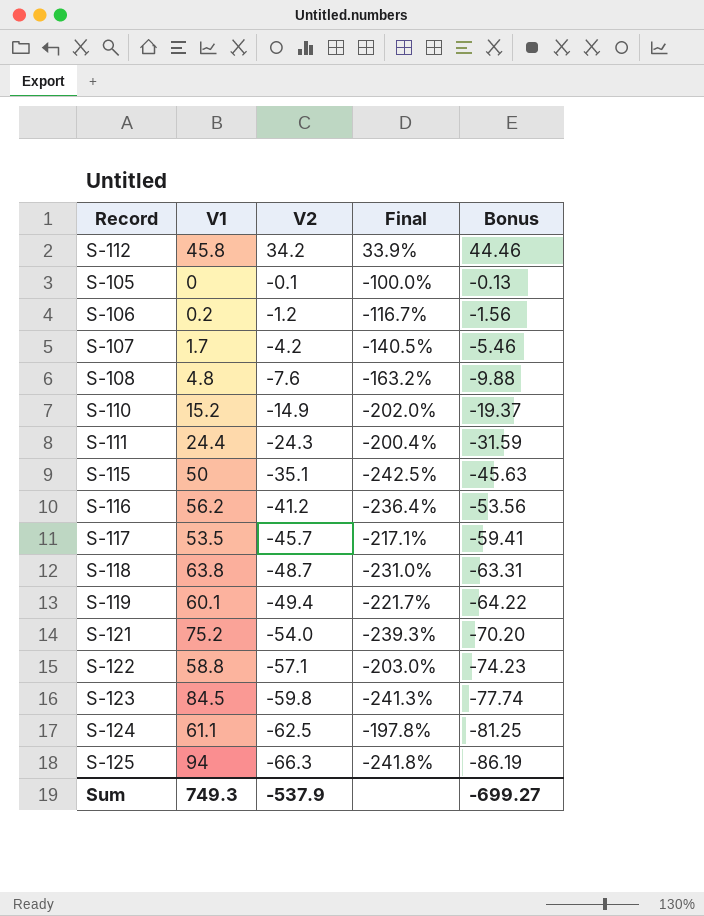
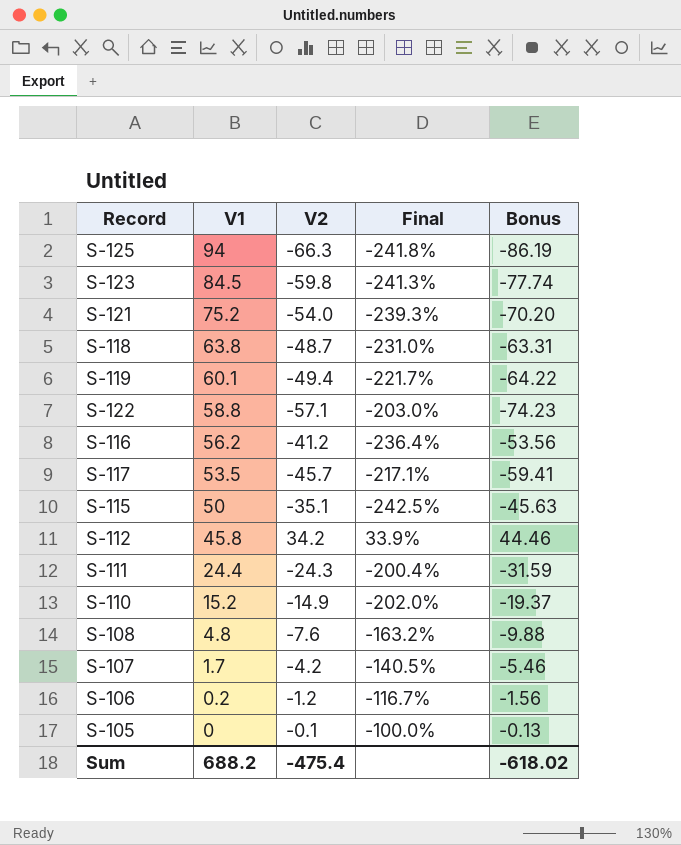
row order: V2 descending -> V1 descending
row S-124: 61.1 | -62.5 | -197.8% | -81.25 -> none
Sum | V1: 749.3 -> 688.2
Sum | V2: -537.9 -> -475.4
Sum | Bonus: -699.27 -> -618.02

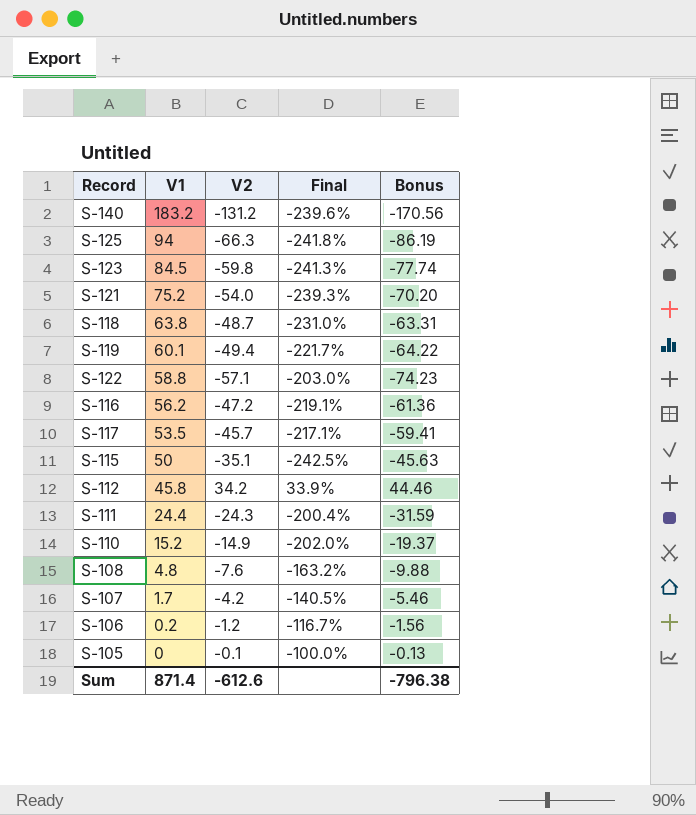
row S-140: none -> 183.2 | -131.2 | -239.6% | -170.56
S-116 | V2: -41.2 -> -47.2
S-116 | Final: -236.4% -> -219.1%
S-116 | Bonus: -53.56 -> -61.36
Sum | V1: 688.2 -> 871.4
Sum | V2: -475.4 -> -612.6
Sum | Bonus: -618.02 -> -796.38

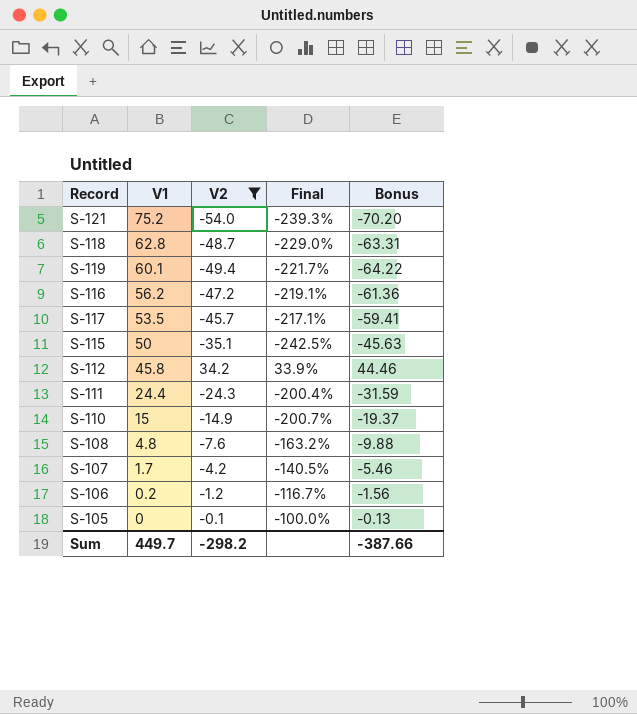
filter: none -> V2 >= -54.0
S-118 | V1: 63.8 -> 62.8
S-118 | Final: -231.0% -> -229.0%
S-110 | V1: 15.2 -> 15
S-110 | Final: -202.0% -> -200.7%
Sum | V1: 871.4 -> 449.7
Sum | V2: -612.6 -> -298.2
Sum | Bonus: -796.38 -> -387.66

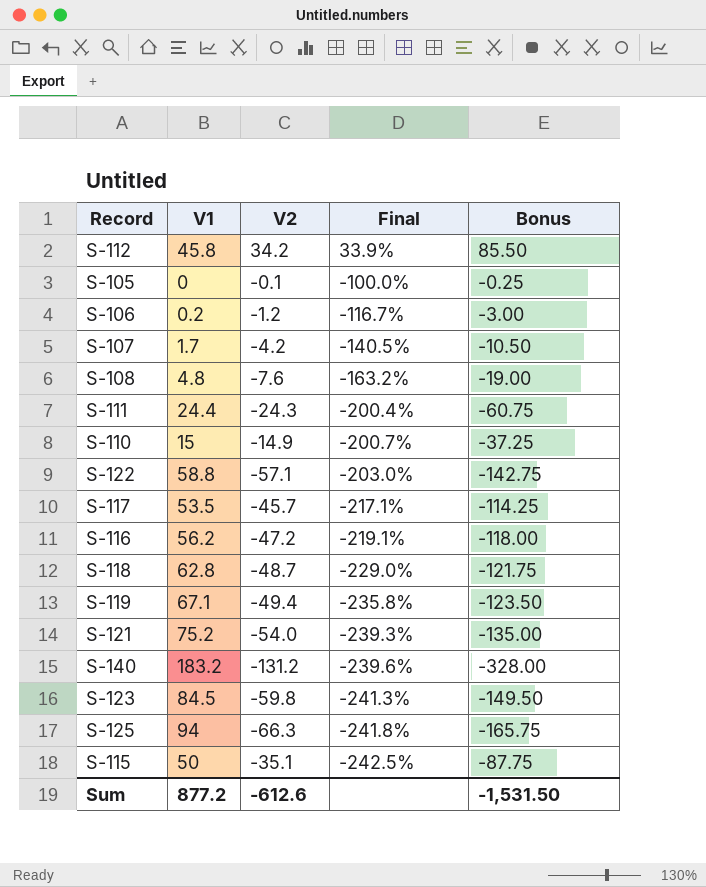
filter: V2 >= -54.0 -> none
row order: V1 descending -> Final descending
column Bonus | formula: [V2] * 1.3 -> [V2] * 2.5
S-119 | V1: 60.1 -> 67.1
S-119 | Final: -221.7% -> -235.8%
Sum | V1: 449.7 -> 877.2
Sum | V2: -298.2 -> -612.6
Sum | Bonus: -387.66 -> -1,531.50

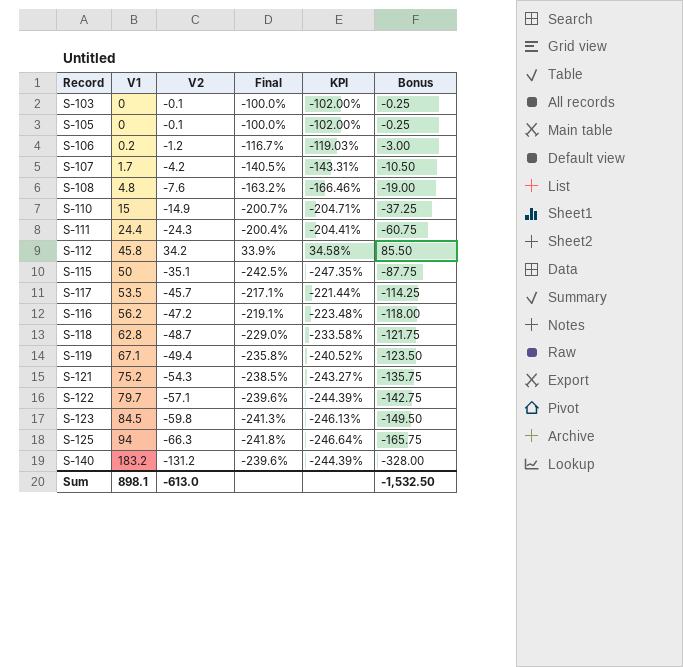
row order: Final descending -> V1 ascending
column KPI | formula: none -> [Final] * 1.02
row S-103: none -> 0 | -0.1 | -100.0% | -102.00% | -0.25
S-121 | V2: -54.0 -> -54.3
S-121 | Final: -239.3% -> -238.5%
S-121 | Bonus: -135.00 -> -135.75
S-122 | V1: 58.8 -> 79.7
S-122 | Final: -203.0% -> -239.6%
Sum | V1: 877.2 -> 898.1
Sum | V2: -612.6 -> -613.0
Sum | Bonus: -1,531.50 -> -1,532.50

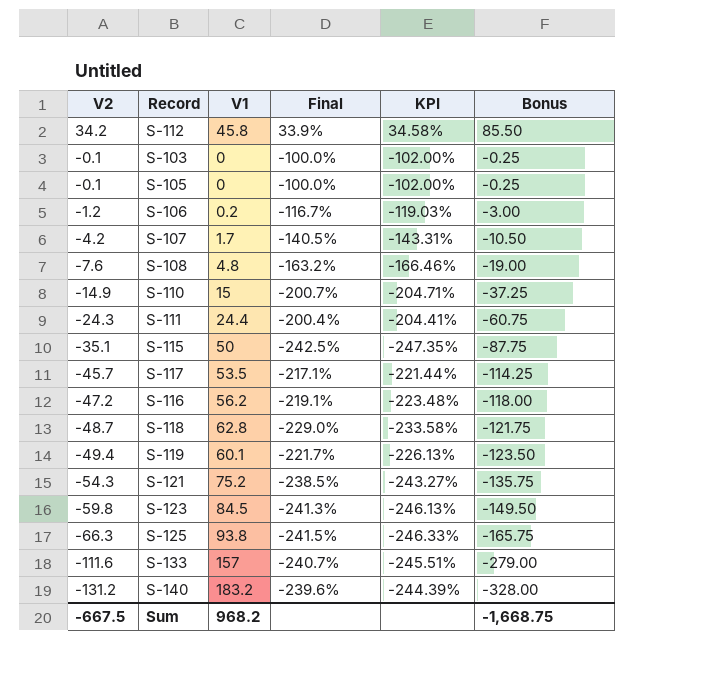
row order: V1 ascending -> V2 descending
column V2 | position: 3 -> 1
row S-122: 79.7 | -57.1 | -239.6% | -244.39% | -142.75 -> none
S-119 | V1: 67.1 -> 60.1
S-119 | Final: -235.8% -> -221.7%
S-119 | KPI: -240.52% -> -226.13%
S-125 | V1: 94 -> 93.8
S-125 | Final: -241.8% -> -241.5%
S-125 | KPI: -246.64% -> -246.33%
row S-133: none -> -111.6 | 157 | -240.7% | -245.51% | -279.00
Sum | V2: -613.0 -> -667.5
Sum | V1: 898.1 -> 968.2
Sum | Bonus: -1,532.50 -> -1,668.75

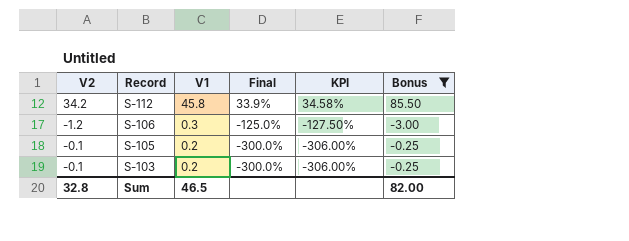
filter: none -> Bonus >= -3.00
row order: V2 descending -> Record descending
S-106 | V1: 0.2 -> 0.3
S-106 | Final: -116.7% -> -125.0%
S-106 | KPI: -119.03% -> -127.50%
S-105 | V1: 0 -> 0.2
S-105 | Final: -100.0% -> -300.0%
S-105 | KPI: -102.00% -> -306.00%
S-103 | V1: 0 -> 0.2
S-103 | Final: -100.0% -> -300.0%
S-103 | KPI: -102.00% -> -306.00%
Sum | V2: -667.5 -> 32.8
Sum | V1: 968.2 -> 46.5
Sum | Bonus: -1,668.75 -> 82.00

